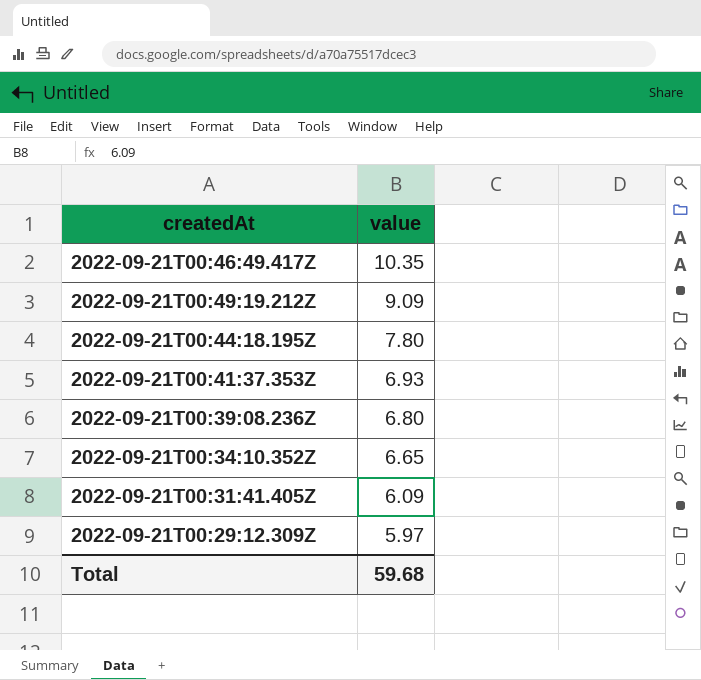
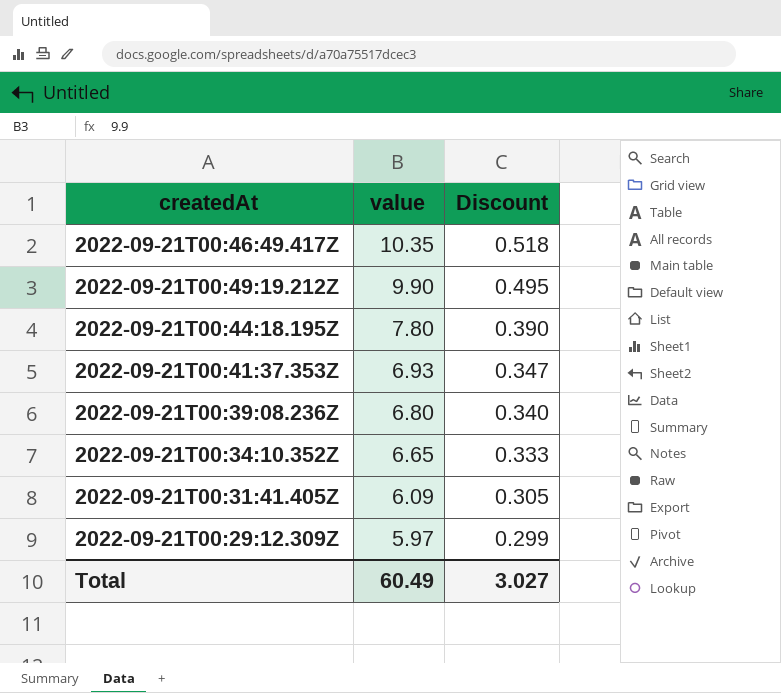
column Discount | formula: none -> [value] * 0.05
2022-09-21T00:49:19.212Z | value: 9.09 -> 9.90
Total | value: 59.68 -> 60.49

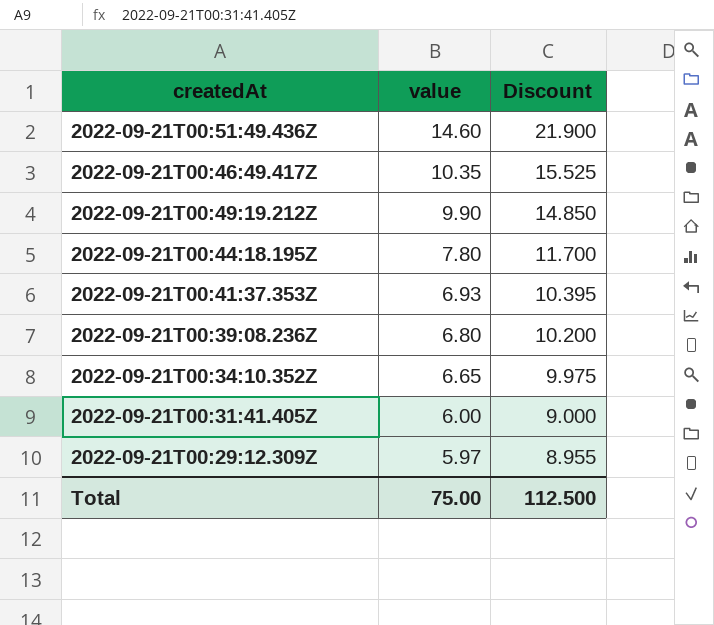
column Discount | formula: [value] * 0.05 -> [value] * 1.5
row 2022-09-21T00:51:49.436Z: none -> 14.60 | 21.900
2022-09-21T00:31:41.405Z | value: 6.09 -> 6.00
Total | value: 60.49 -> 75.00
Total | Discount: 3.027 -> 112.500

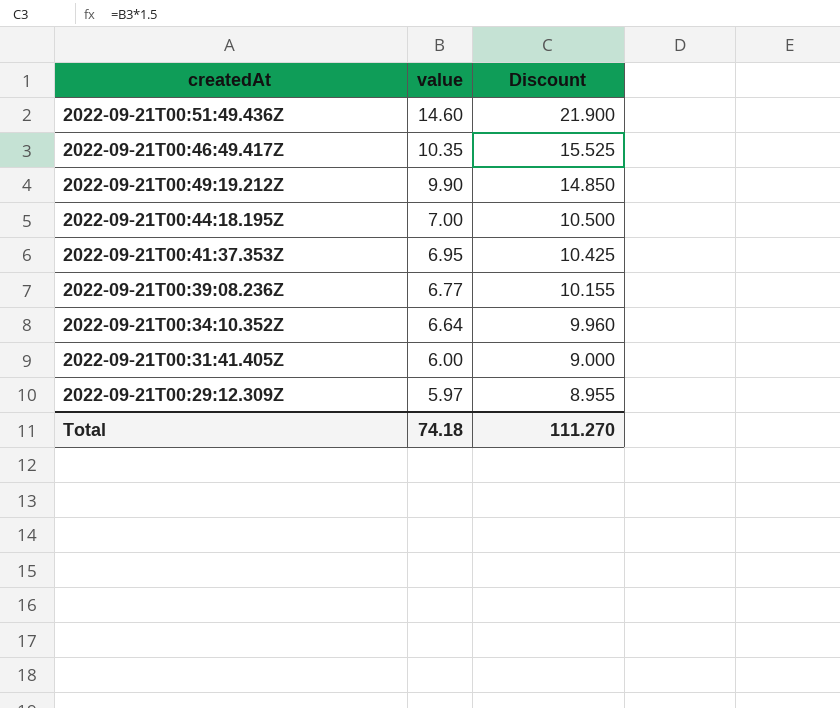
2022-09-21T00:44:18.195Z | value: 7.80 -> 7.00
2022-09-21T00:44:18.195Z | Discount: 11.700 -> 10.500
2022-09-21T00:41:37.353Z | value: 6.93 -> 6.95
2022-09-21T00:41:37.353Z | Discount: 10.395 -> 10.425
2022-09-21T00:39:08.236Z | value: 6.80 -> 6.77
2022-09-21T00:39:08.236Z | Discount: 10.200 -> 10.155
2022-09-21T00:34:10.352Z | value: 6.65 -> 6.64
2022-09-21T00:34:10.352Z | Discount: 9.975 -> 9.960
Total | value: 75.00 -> 74.18
Total | Discount: 112.500 -> 111.270

